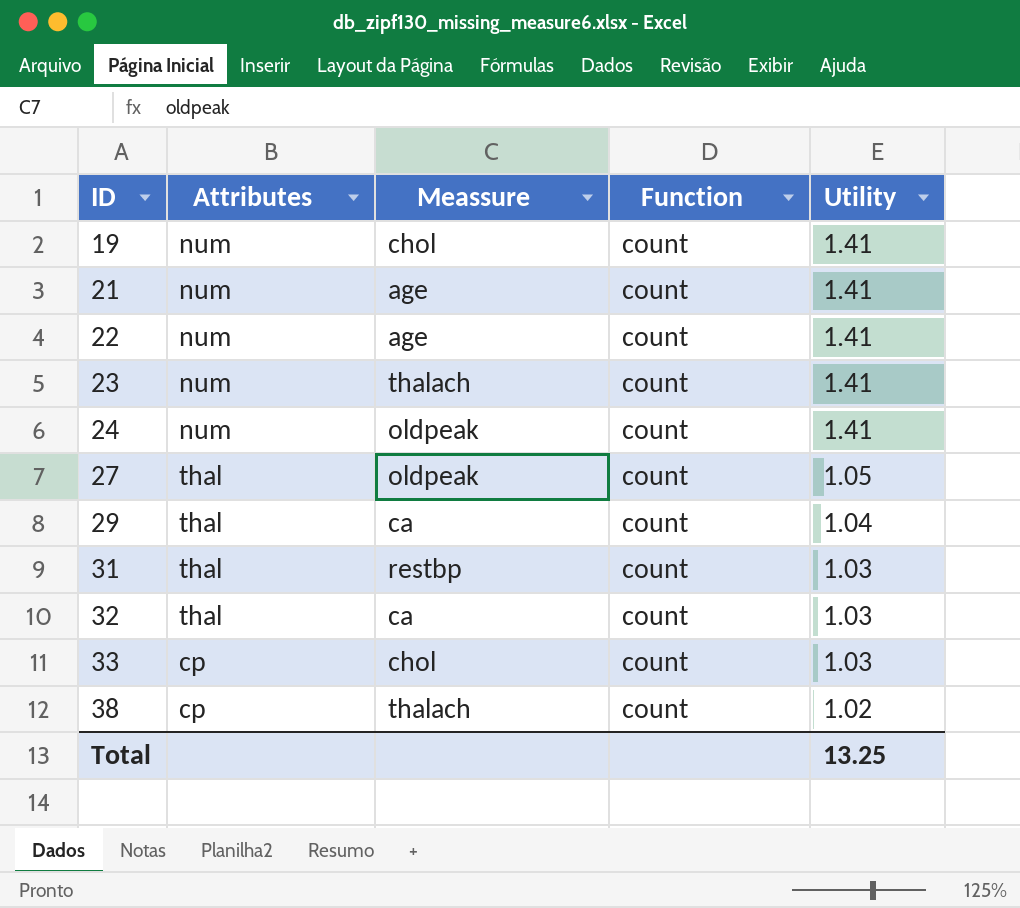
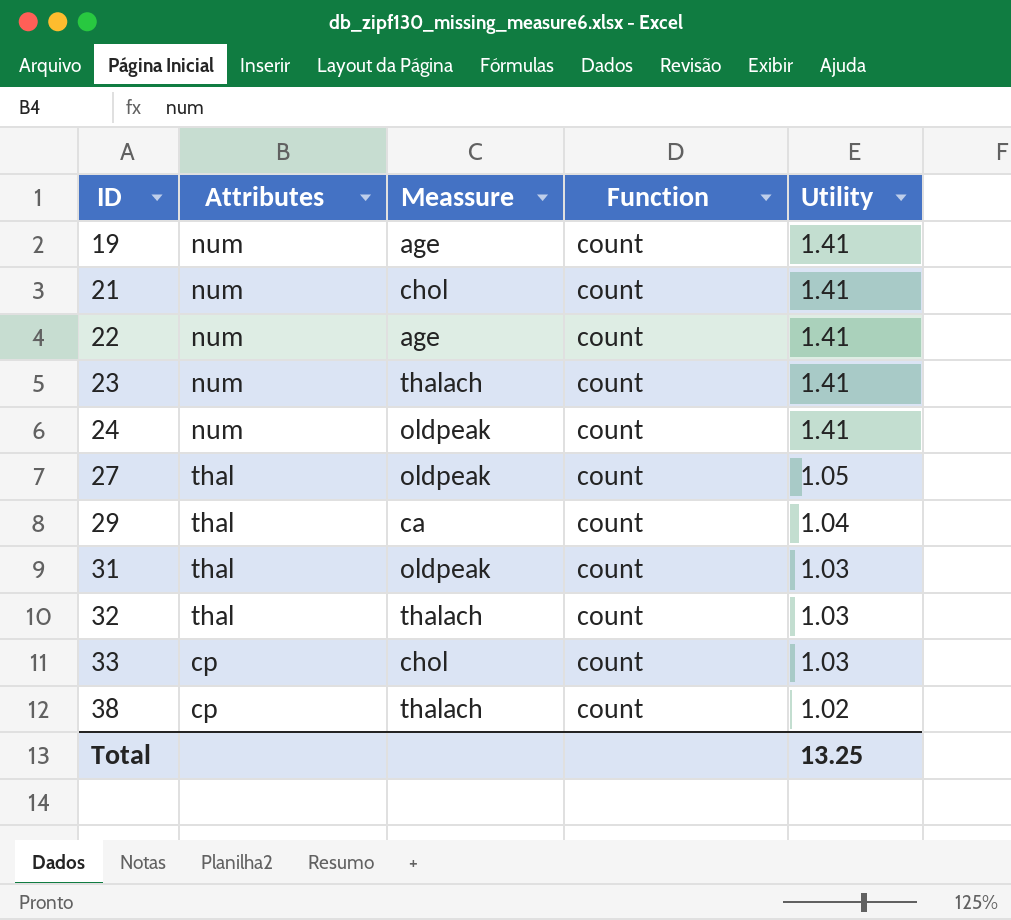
19 | Meassure: chol -> age
21 | Meassure: age -> chol
31 | Meassure: restbp -> oldpeak
32 | Meassure: ca -> thalach

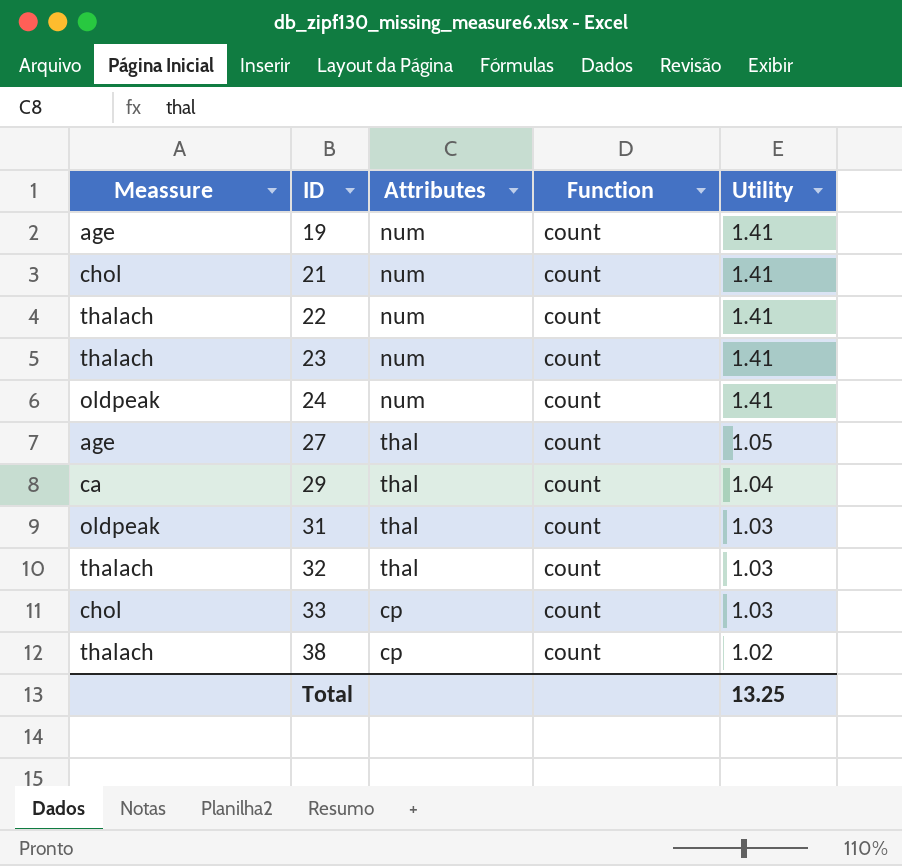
column Meassure | position: 3 -> 1
22 | Meassure: age -> thalach
27 | Meassure: oldpeak -> age

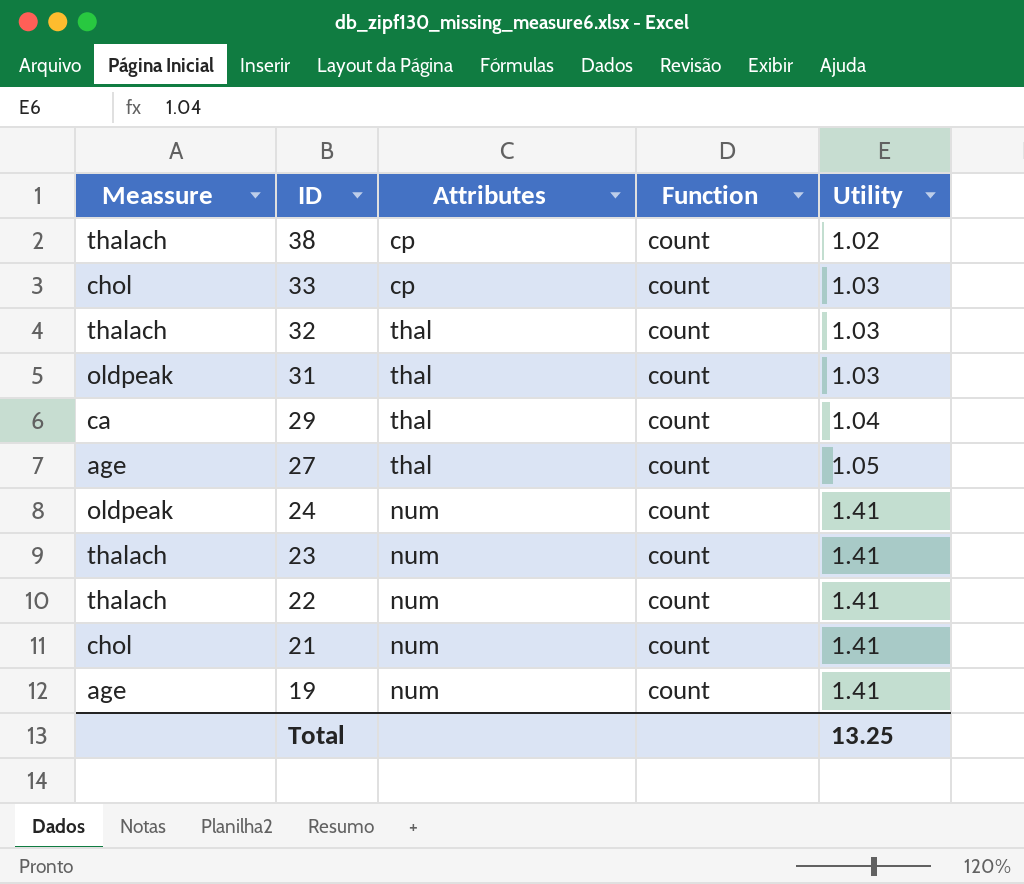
row order: ID ascending -> ID descending

